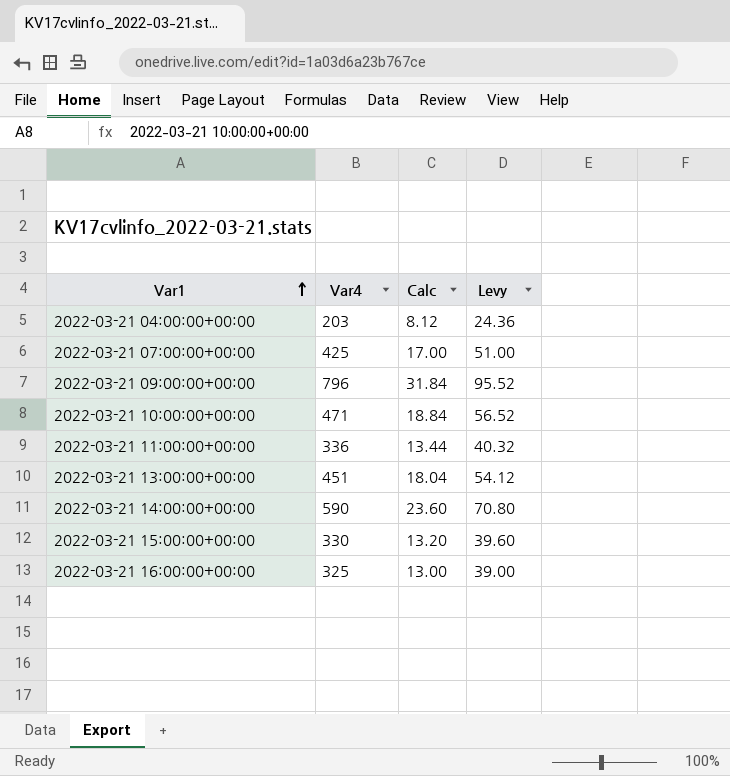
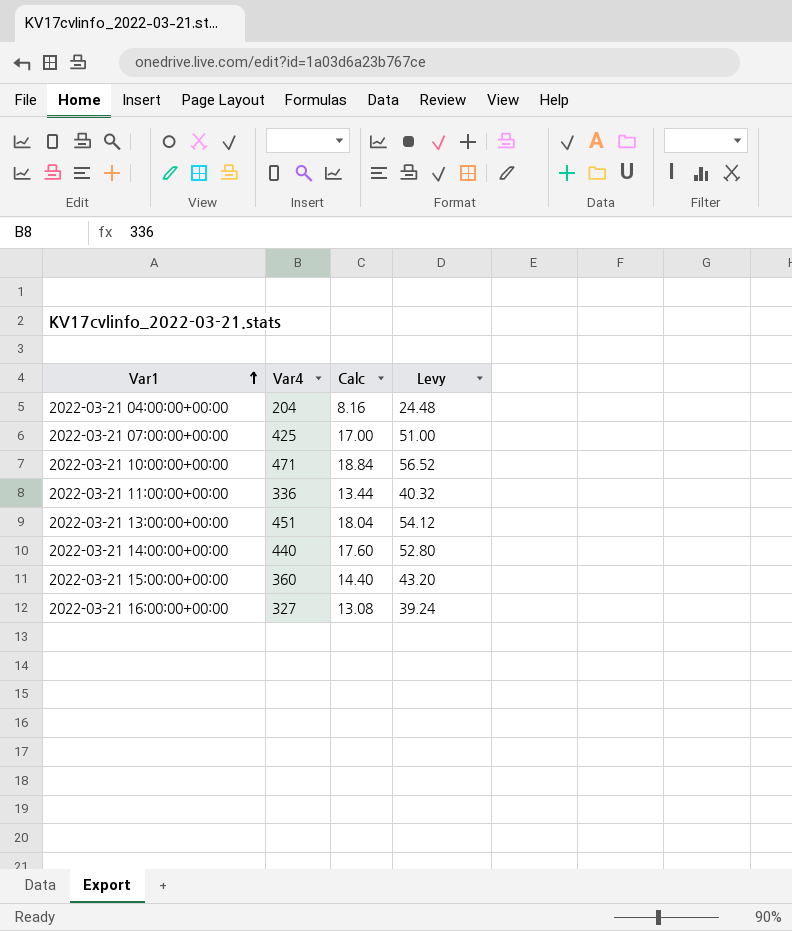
row 2022-03-21 09:00:00+00:00: 796 | 31.84 | 95.52 -> none
2022-03-21 04:00:00+00:00 | Var4: 203 -> 204
2022-03-21 04:00:00+00:00 | Calc: 8.12 -> 8.16
2022-03-21 04:00:00+00:00 | Levy: 24.36 -> 24.48
2022-03-21 14:00:00+00:00 | Var4: 590 -> 440
2022-03-21 14:00:00+00:00 | Calc: 23.60 -> 17.60
2022-03-21 14:00:00+00:00 | Levy: 70.80 -> 52.80
2022-03-21 15:00:00+00:00 | Var4: 330 -> 360
2022-03-21 15:00:00+00:00 | Calc: 13.20 -> 14.40
2022-03-21 15:00:00+00:00 | Levy: 39.60 -> 43.20
2022-03-21 16:00:00+00:00 | Var4: 325 -> 327
2022-03-21 16:00:00+00:00 | Calc: 13.00 -> 13.08
2022-03-21 16:00:00+00:00 | Levy: 39.00 -> 39.24

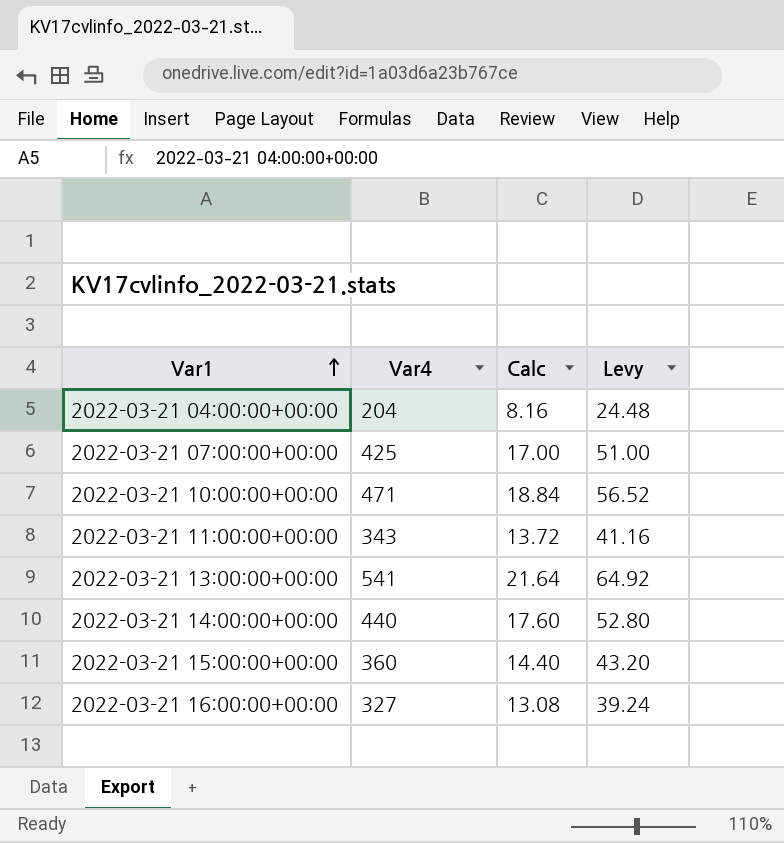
2022-03-21 11:00:00+00:00 | Var4: 336 -> 343
2022-03-21 11:00:00+00:00 | Calc: 13.44 -> 13.72
2022-03-21 11:00:00+00:00 | Levy: 40.32 -> 41.16
2022-03-21 13:00:00+00:00 | Var4: 451 -> 541
2022-03-21 13:00:00+00:00 | Calc: 18.04 -> 21.64
2022-03-21 13:00:00+00:00 | Levy: 54.12 -> 64.92

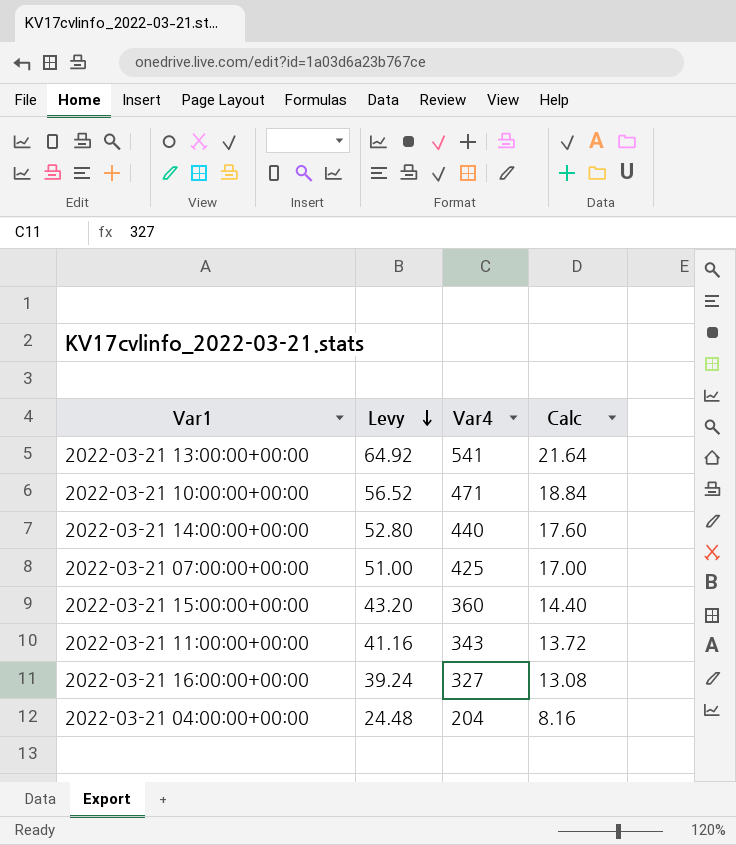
row order: Var1 ascending -> Levy descending
column Levy | position: 4 -> 2

